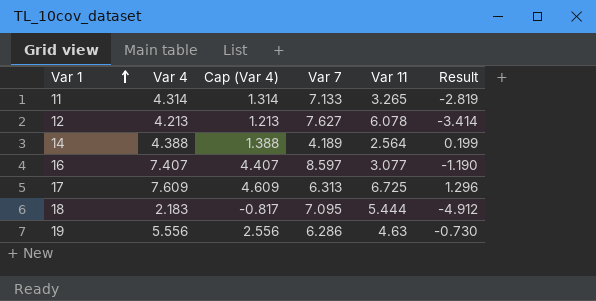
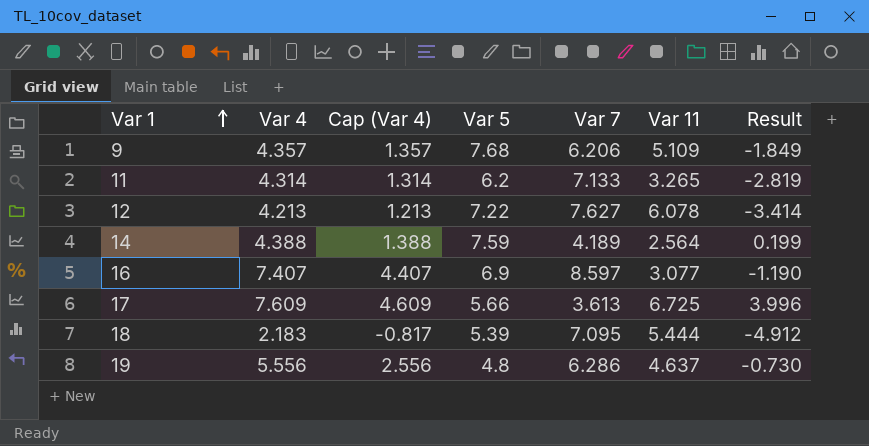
column Var 5 | position: none -> 4
row 9: none -> 4.357 | 1.357 | 7.68 | 6.206 | 5.109 | -1.849
17 | Var 7: 6.313 -> 3.613
17 | Result: 1.296 -> 3.996
19 | Var 11: 4.63 -> 4.637

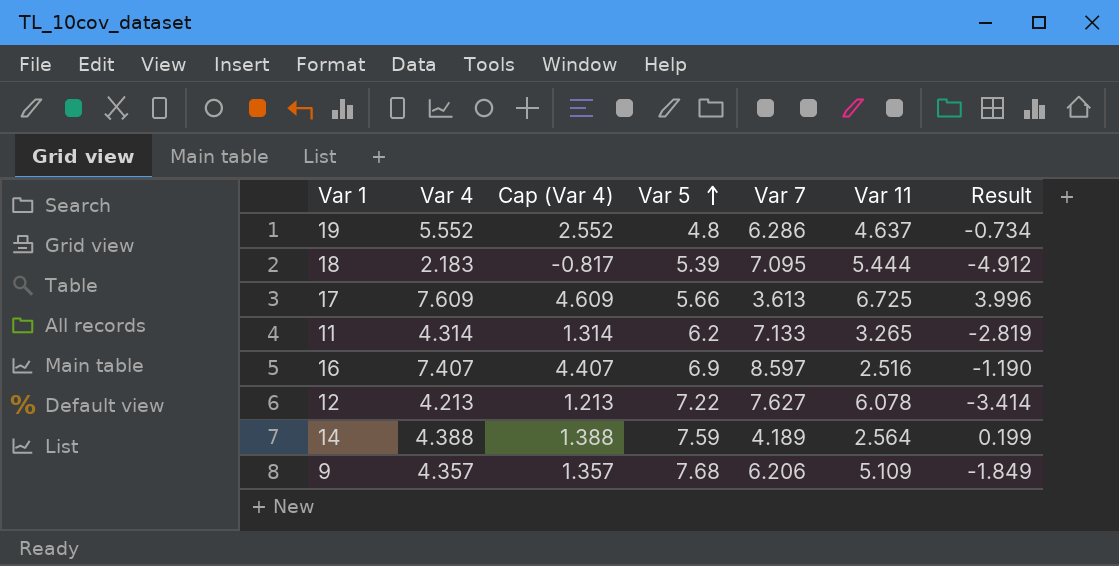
row order: Var 1 ascending -> Var 5 ascending
19 | Var 4: 5.556 -> 5.552
19 | Cap (Var 4): 2.556 -> 2.552
19 | Result: -0.730 -> -0.734
16 | Var 11: 3.077 -> 2.516

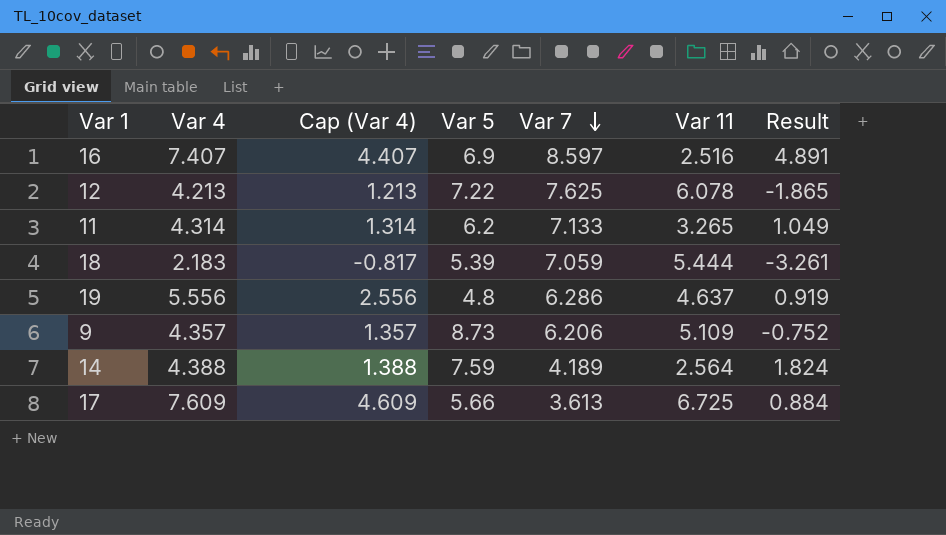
row order: Var 5 ascending -> Var 7 descending
column Result | formula: [Var 4] - [Var 7] -> [Var 4] - [Var 11]
12 | Var 7: 7.627 -> 7.625
18 | Var 7: 7.095 -> 7.059
19 | Var 4: 5.552 -> 5.556
19 | Cap (Var 4): 2.552 -> 2.556
9 | Var 5: 7.68 -> 8.73

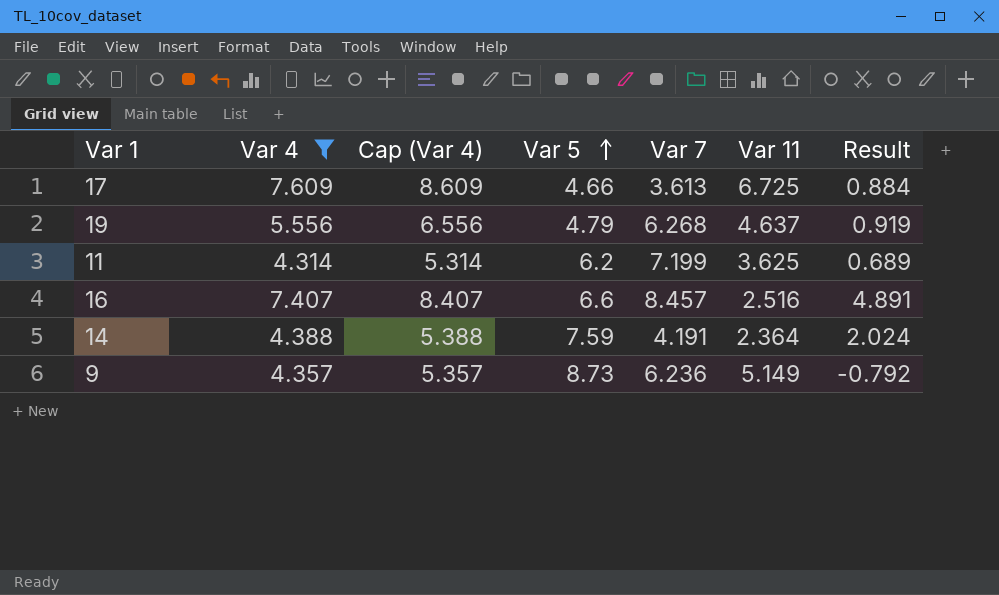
filter: none -> Var 4 >= 4.314
row order: Var 7 descending -> Var 5 ascending
column Cap (Var 4) | formula: [Var 4] - 3 -> [Var 4] + 1
17 | Var 5: 5.66 -> 4.66
19 | Var 5: 4.8 -> 4.79
19 | Var 7: 6.286 -> 6.268
11 | Var 7: 7.133 -> 7.199
11 | Var 11: 3.265 -> 3.625
11 | Result: 1.049 -> 0.689
16 | Var 5: 6.9 -> 6.6
16 | Var 7: 8.597 -> 8.457
14 | Var 7: 4.189 -> 4.191
14 | Var 11: 2.564 -> 2.364
14 | Result: 1.824 -> 2.024
9 | Var 7: 6.206 -> 6.236
9 | Var 11: 5.109 -> 5.149
9 | Result: -0.752 -> -0.792

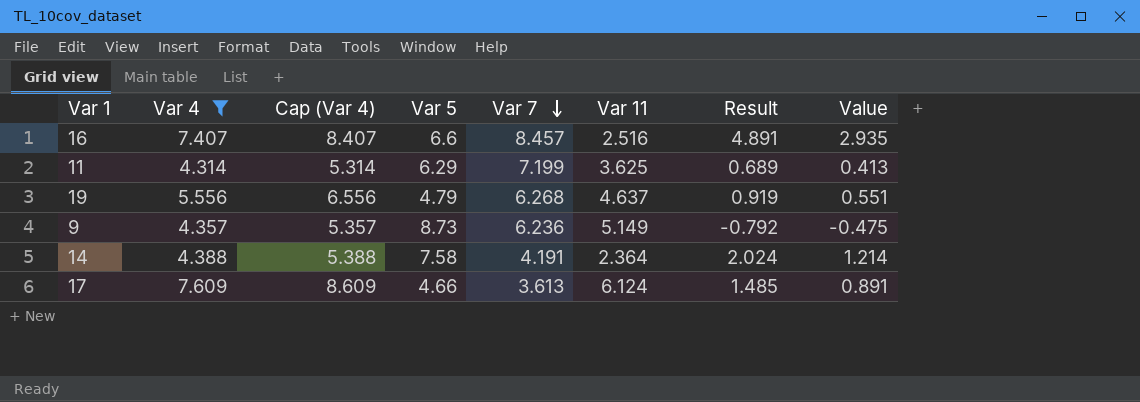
row order: Var 5 ascending -> Var 7 descending
column Value | formula: none -> [Result] * 0.6
11 | Var 5: 6.2 -> 6.29
14 | Var 5: 7.59 -> 7.58
17 | Var 11: 6.725 -> 6.124
17 | Result: 0.884 -> 1.485

